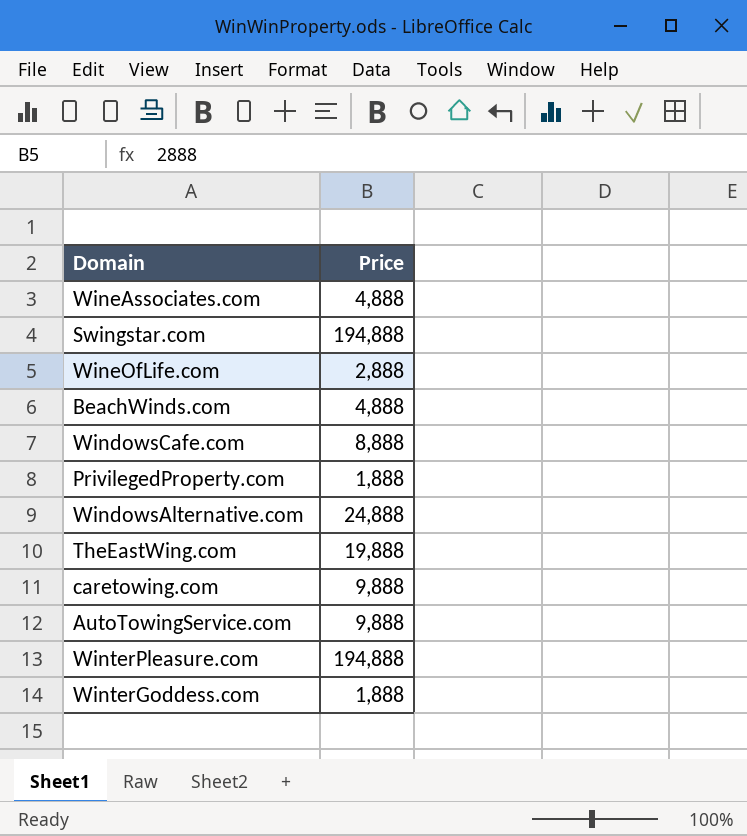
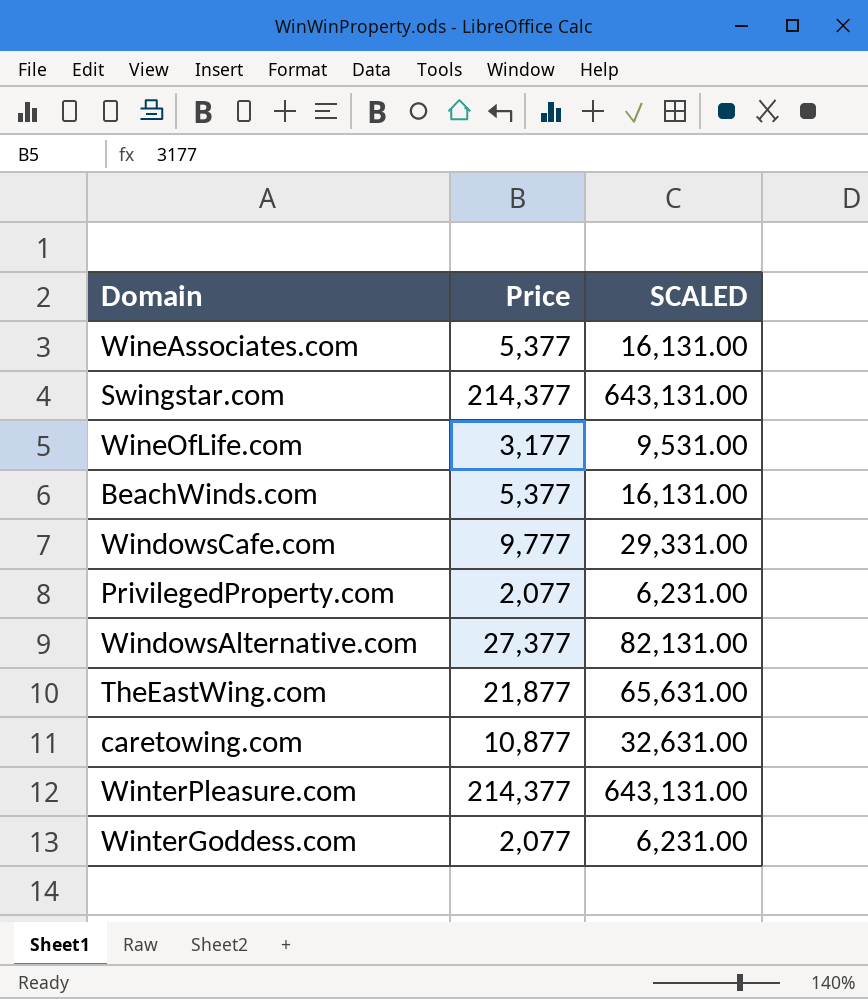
column SCALED | formula: none -> [Price] * 3
row AutoTowingService.com: 9,888 -> none
WineAssociates.com | Price: 4,888 -> 5,377
Swingstar.com | Price: 194,888 -> 214,377
WineOfLife.com | Price: 2,888 -> 3,177
BeachWinds.com | Price: 4,888 -> 5,377
WindowsCafe.com | Price: 8,888 -> 9,777
PrivilegedProperty.com | Price: 1,888 -> 2,077
WindowsAlternative.com | Price: 24,888 -> 27,377
TheEastWing.com | Price: 19,888 -> 21,877
caretowing.com | Price: 9,888 -> 10,877
WinterPleasure.com | Price: 194,888 -> 214,377
WinterGoddess.com | Price: 1,888 -> 2,077

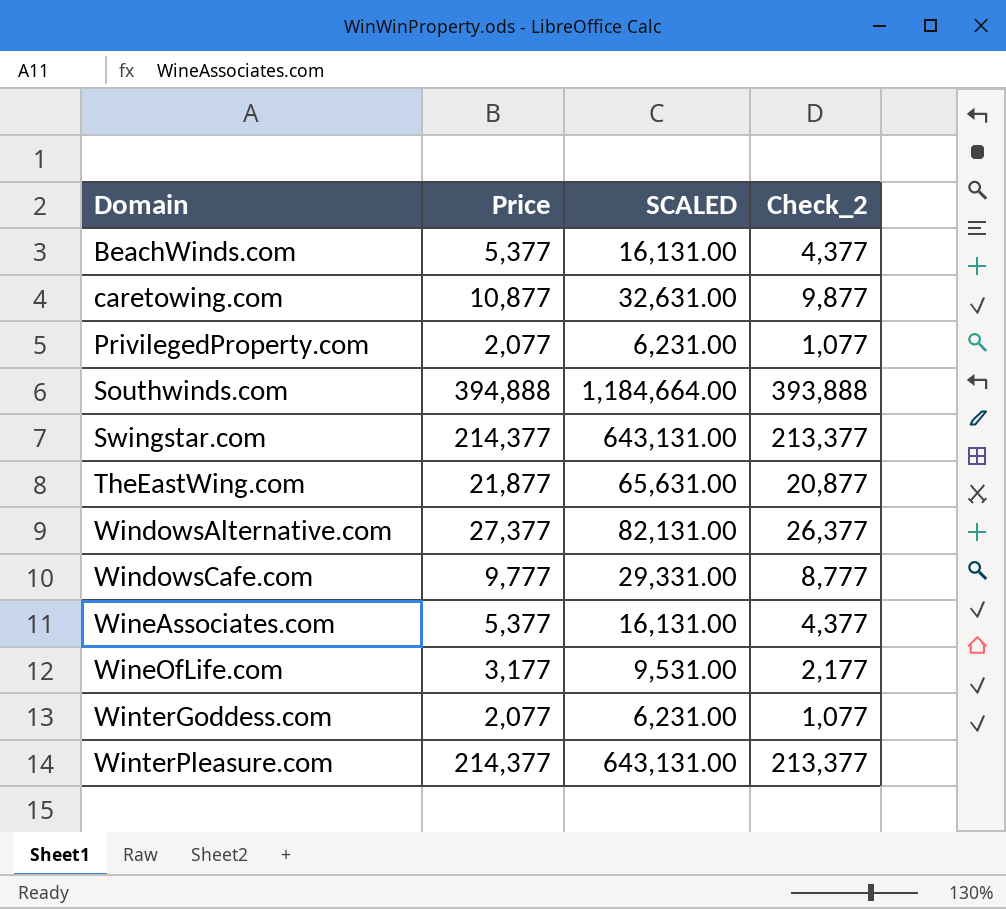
row order: none -> Domain ascending
column Check_2 | formula: none -> [Price] - 1000
row Southwinds.com: none -> 394,888 | 1,184,664.00 | 393,888

